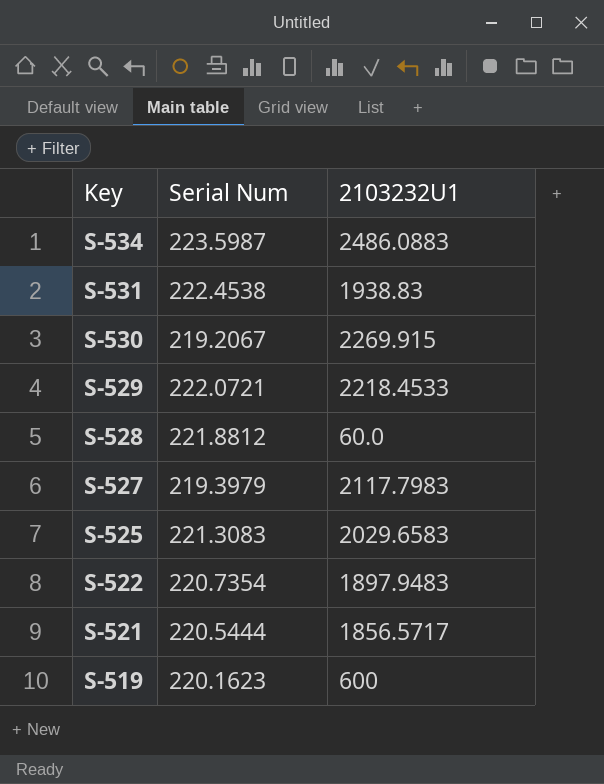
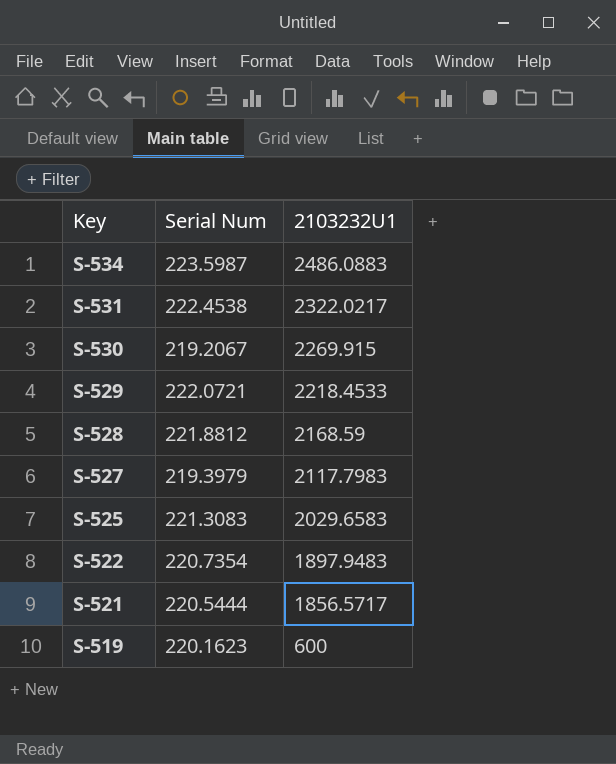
S-531 | 2103232U1: 1938.83 -> 2322.0217
S-528 | 2103232U1: 60.0 -> 2168.59

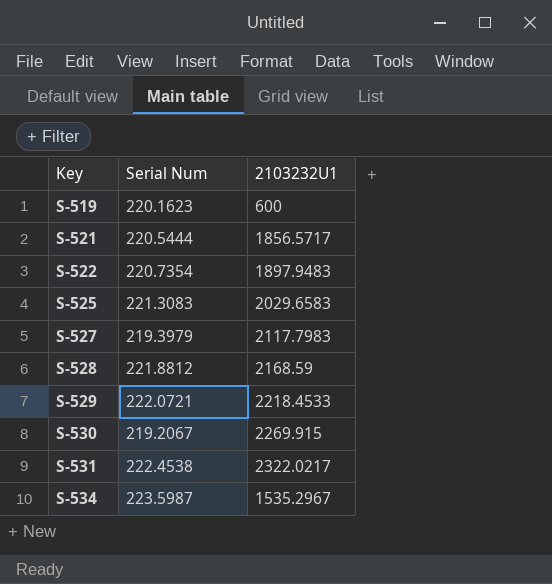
row order: Key descending -> Key ascending
S-534 | 2103232U1: 2486.0883 -> 1535.2967

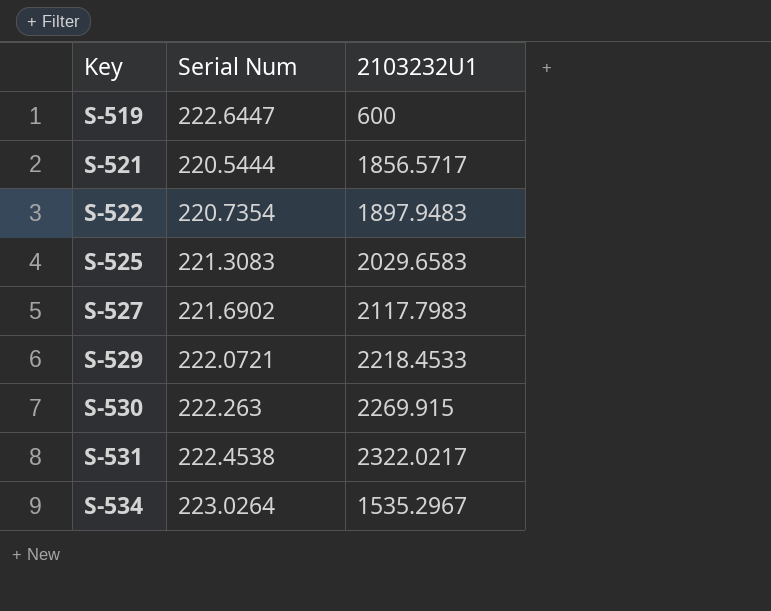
row S-528: 221.8812 | 2168.59 -> none
S-519 | Serial Num: 220.1623 -> 222.6447
S-527 | Serial Num: 219.3979 -> 221.6902
S-530 | Serial Num: 219.2067 -> 222.263
S-534 | Serial Num: 223.5987 -> 223.0264

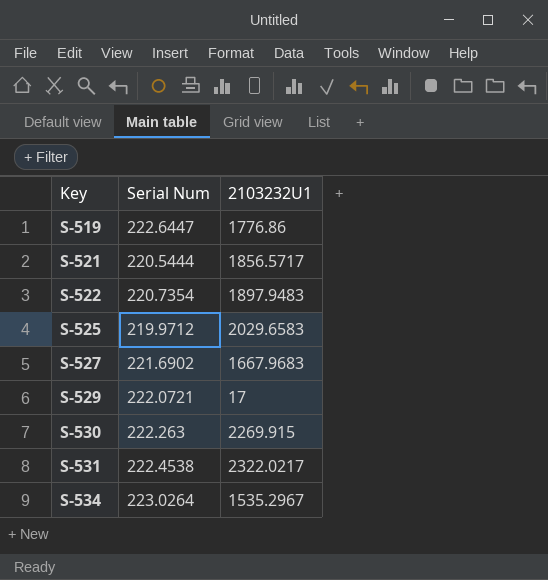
S-519 | 2103232U1: 600 -> 1776.86
S-525 | Serial Num: 221.3083 -> 219.9712
S-527 | 2103232U1: 2117.7983 -> 1667.9683
S-529 | 2103232U1: 2218.4533 -> 17

